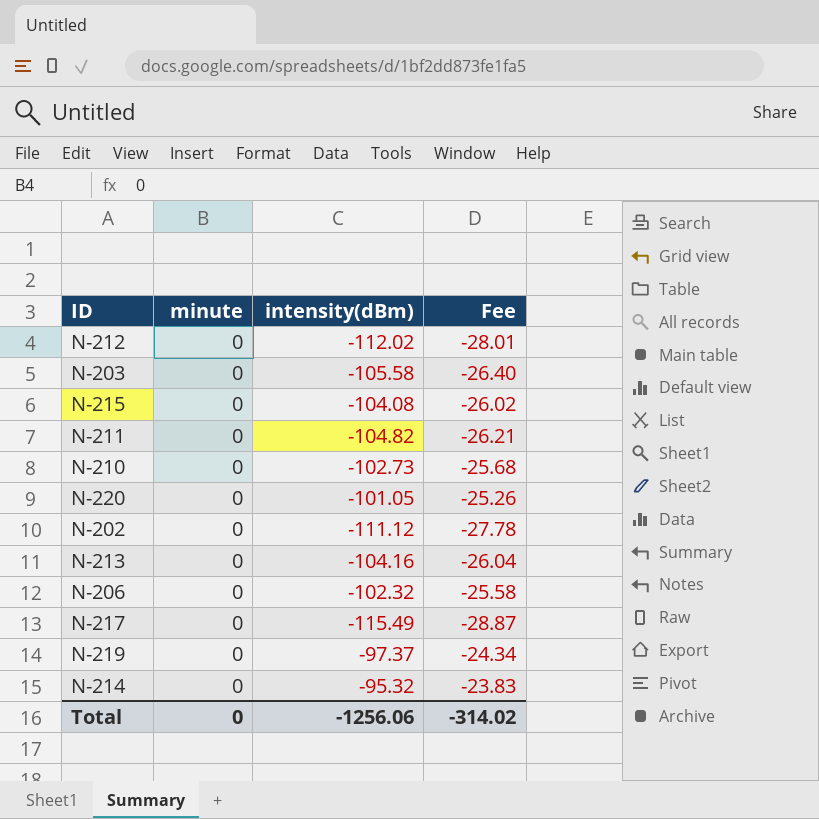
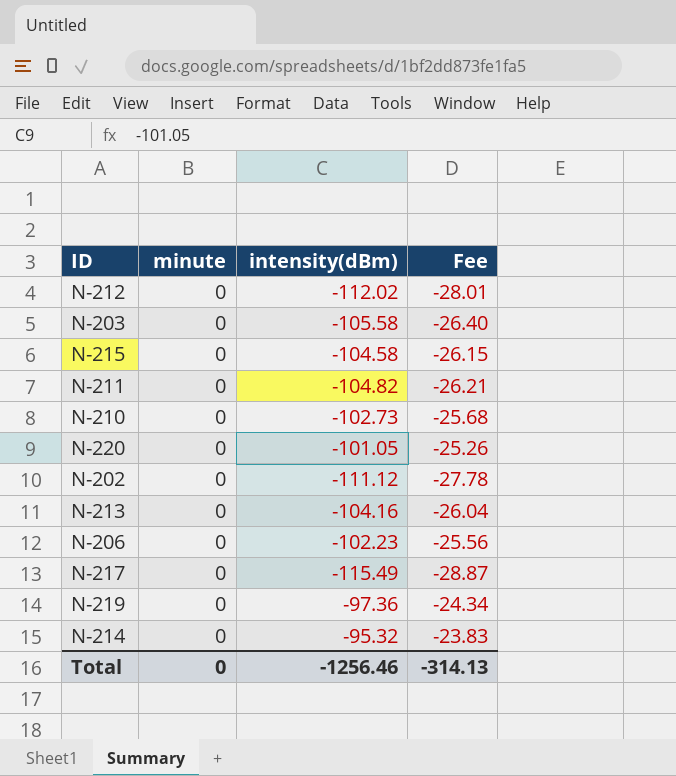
N-215 | intensity(dBm): -104.08 -> -104.58
N-215 | Fee: -26.02 -> -26.15
N-206 | intensity(dBm): -102.32 -> -102.23
N-206 | Fee: -25.58 -> -25.56
N-219 | intensity(dBm): -97.37 -> -97.36
Total | intensity(dBm): -1256.06 -> -1256.46
Total | Fee: -314.02 -> -314.13

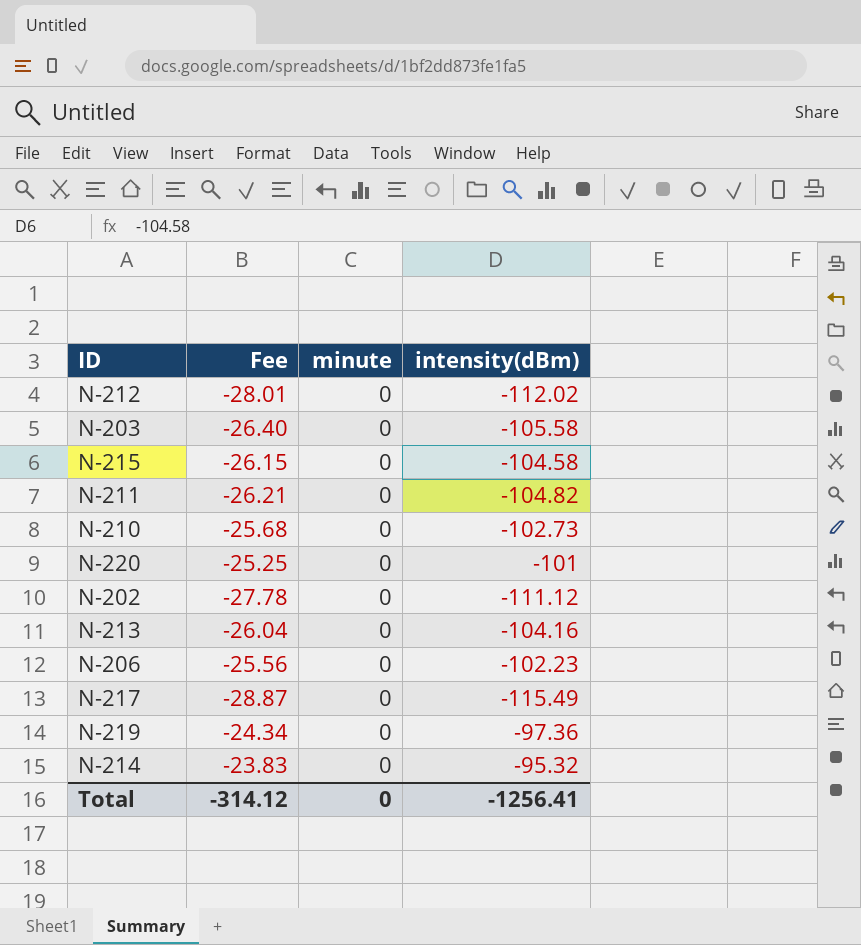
column Fee | position: 4 -> 2
N-220 | Fee: -25.26 -> -25.25
N-220 | intensity(dBm): -101.05 -> -101
Total | Fee: -314.13 -> -314.12
Total | intensity(dBm): -1256.46 -> -1256.41

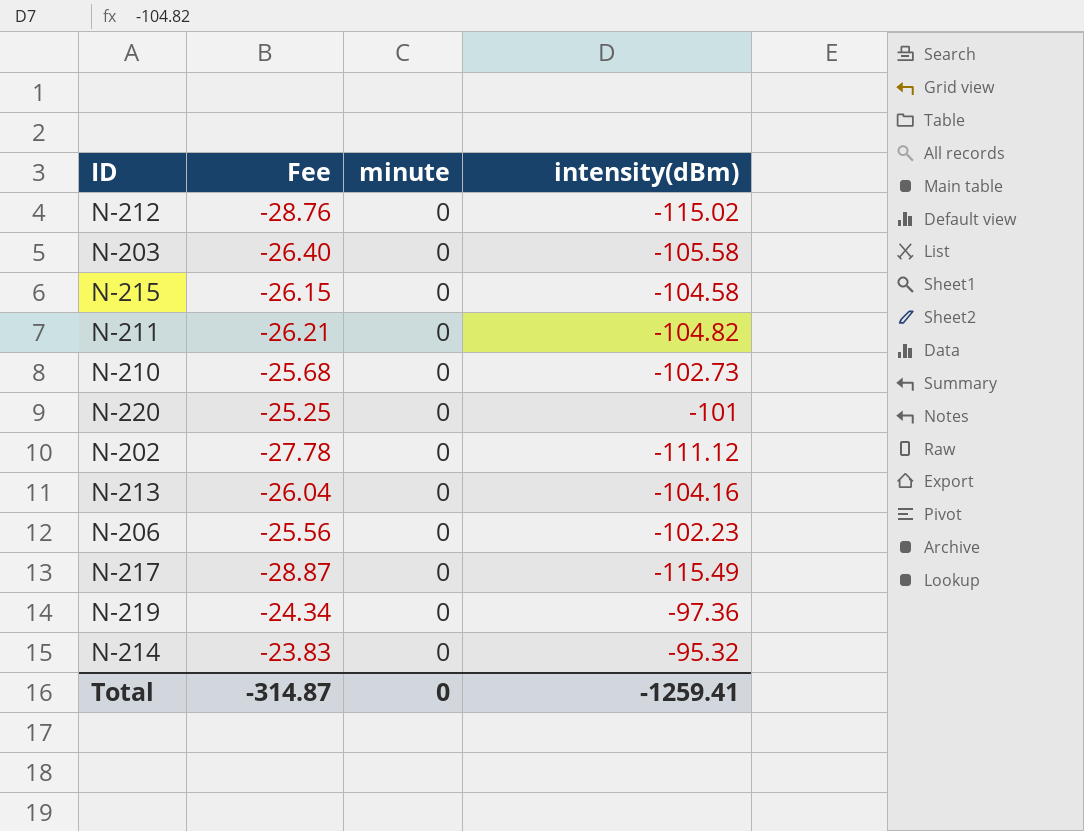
N-212 | Fee: -28.01 -> -28.76
N-212 | intensity(dBm): -112.02 -> -115.02
Total | Fee: -314.12 -> -314.87
Total | intensity(dBm): -1256.41 -> -1259.41

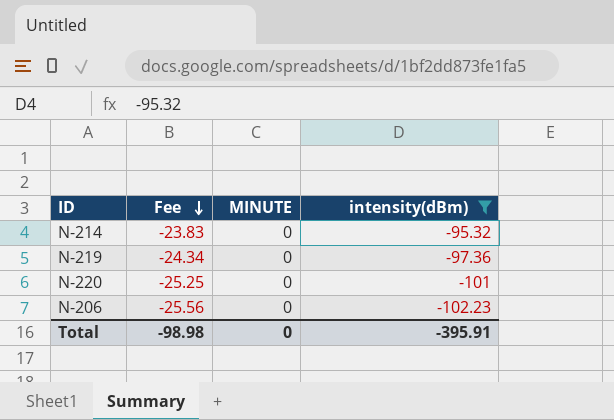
filter: none -> intensity(dBm) >= -102.23
row order: none -> Fee descending
column name: minute -> MINUTE
Total | Fee: -314.87 -> -98.98
Total | intensity(dBm): -1259.41 -> -395.91

